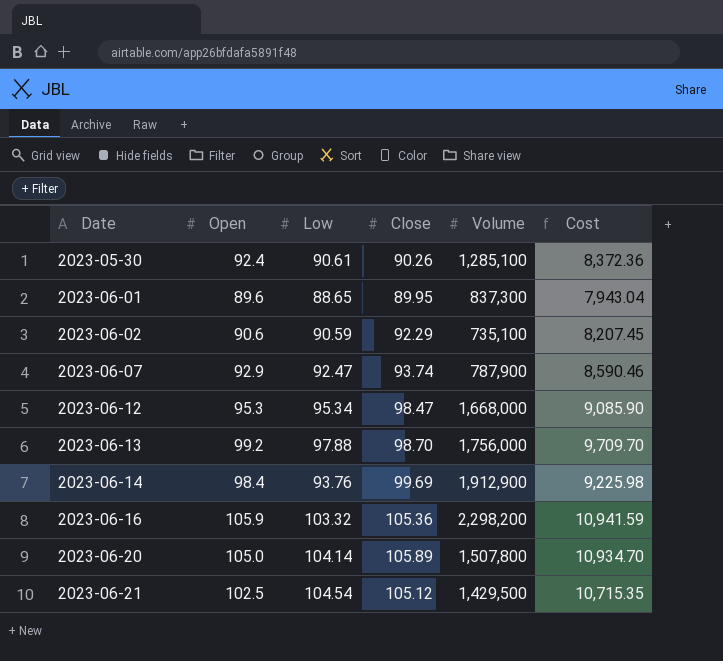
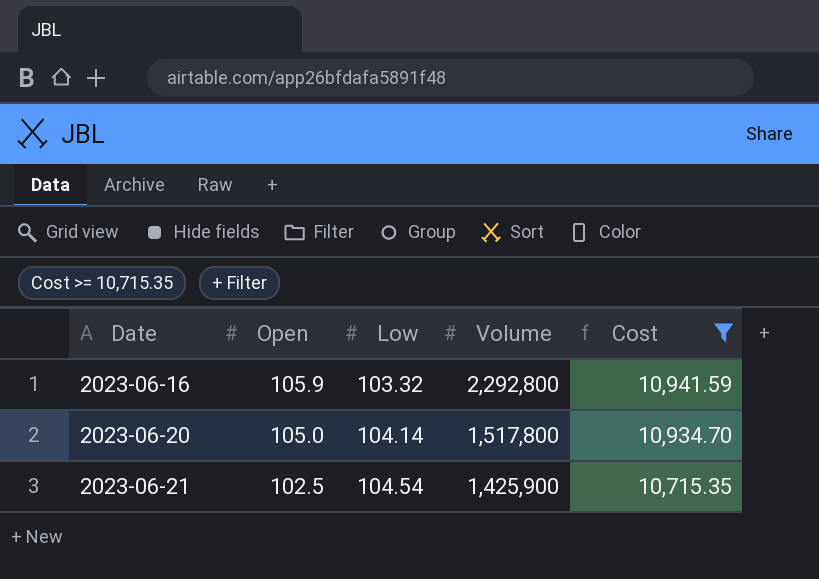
filter: none -> Cost >= 10,715.35
column Close | position: 4 -> none
2023-06-16 | Volume: 2,298,200 -> 2,292,800
2023-06-20 | Volume: 1,507,800 -> 1,517,800
2023-06-21 | Volume: 1,429,500 -> 1,425,900

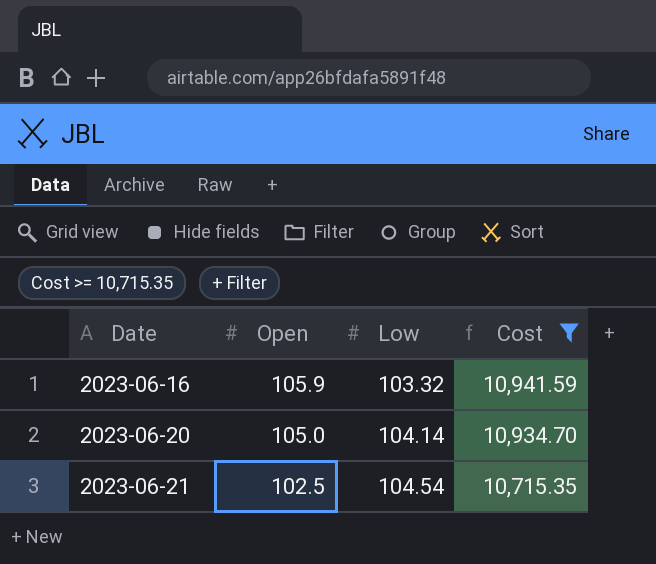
column Volume | position: 4 -> none

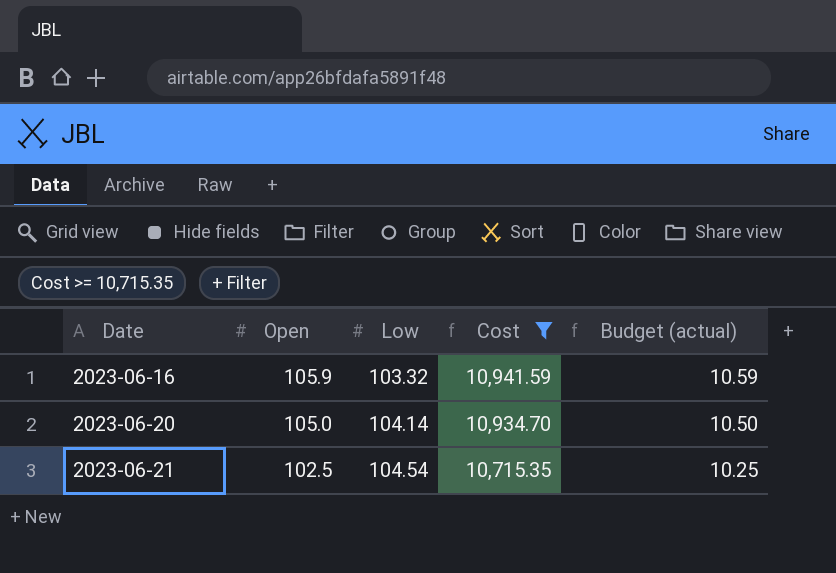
column Budget (actual) | formula: none -> [Open] * 0.1

